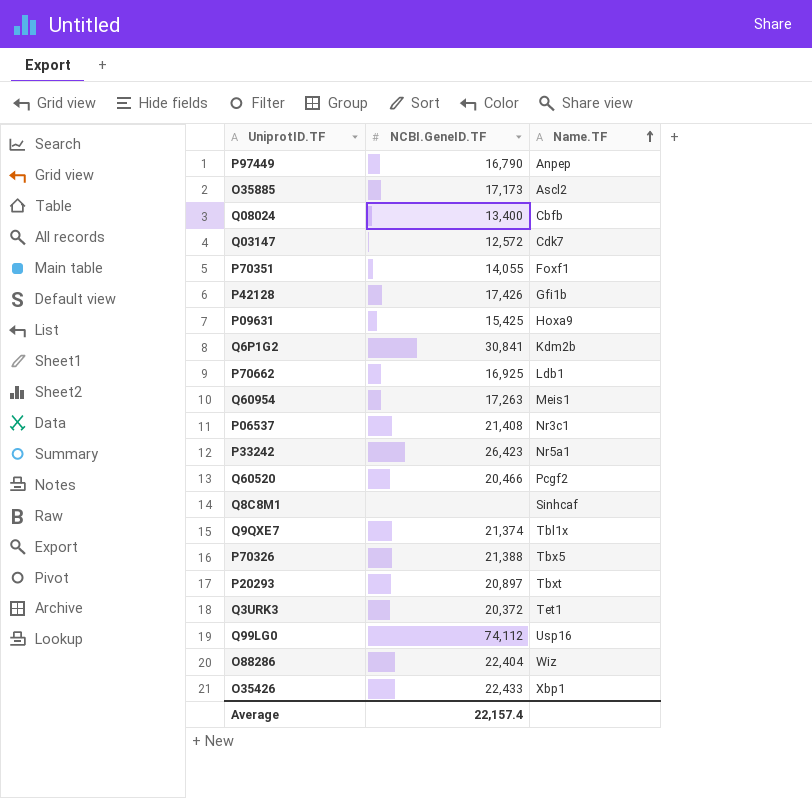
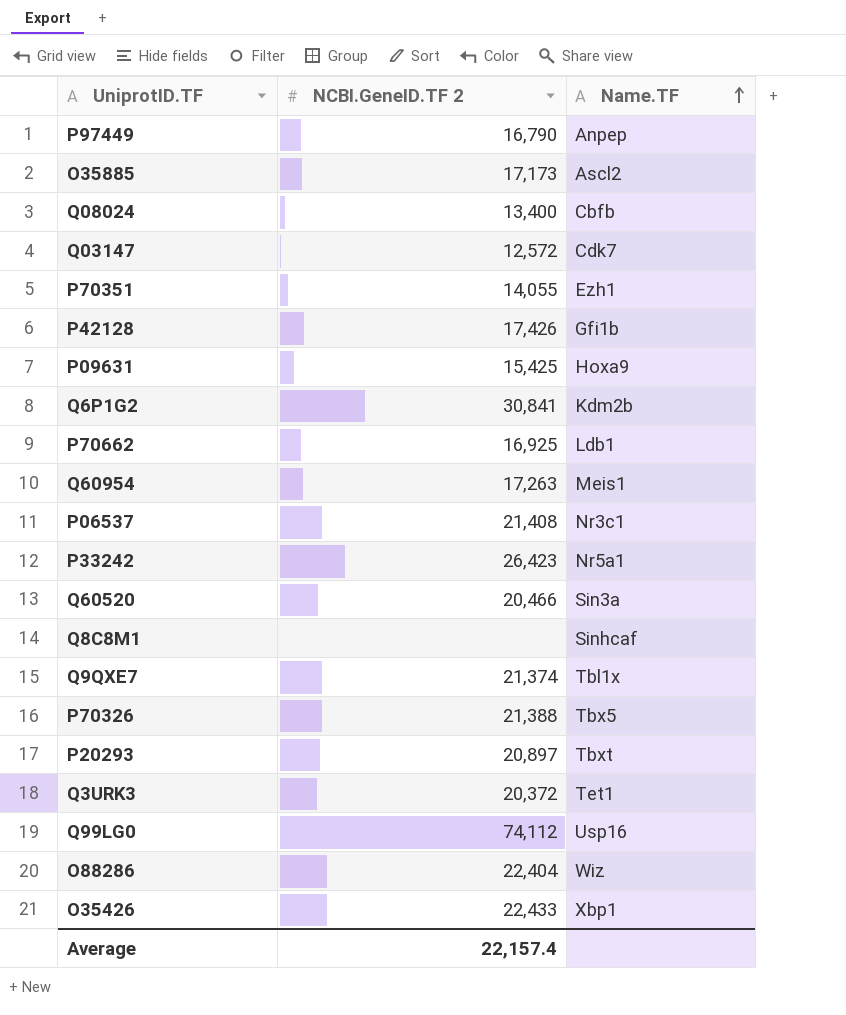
column name: NCBI.GeneID.TF -> NCBI.GeneID.TF 2
P70351 | Name.TF: Foxf1 -> Ezh1
Q60520 | Name.TF: Pcgf2 -> Sin3a

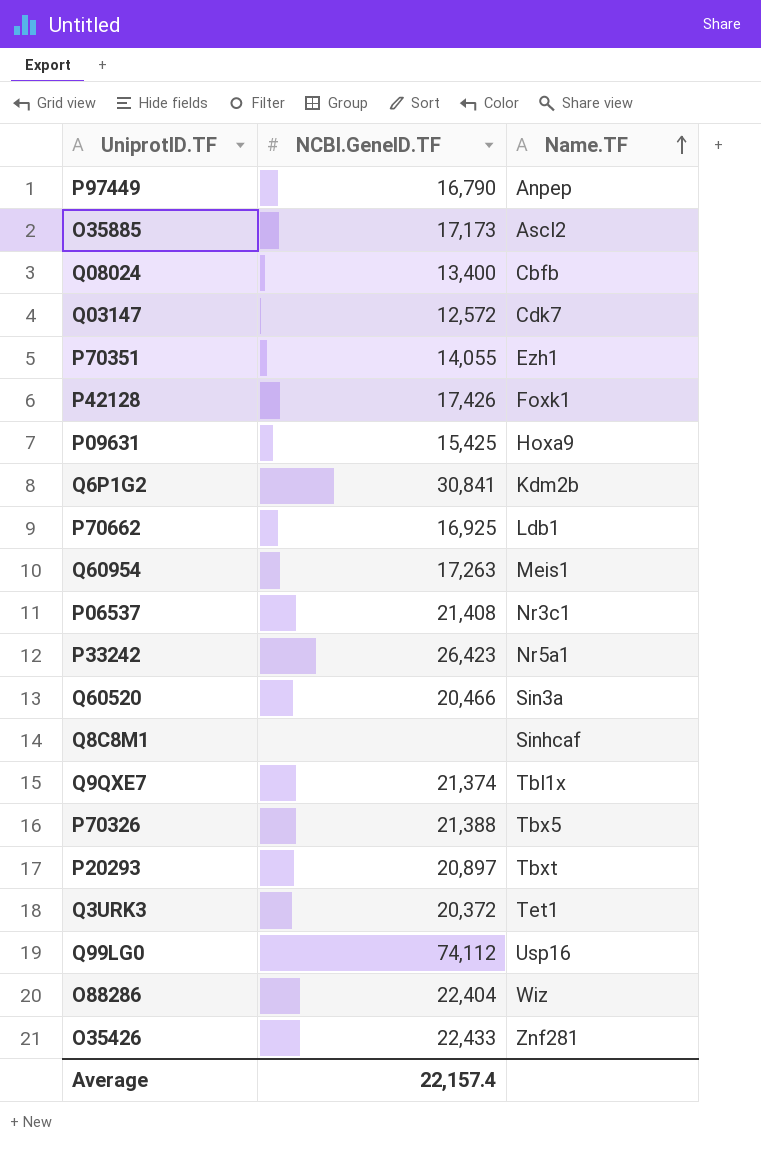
column name: NCBI.GeneID.TF 2 -> NCBI.GeneID.TF
P42128 | Name.TF: Gfi1b -> Foxk1
O35426 | Name.TF: Xbp1 -> Znf281

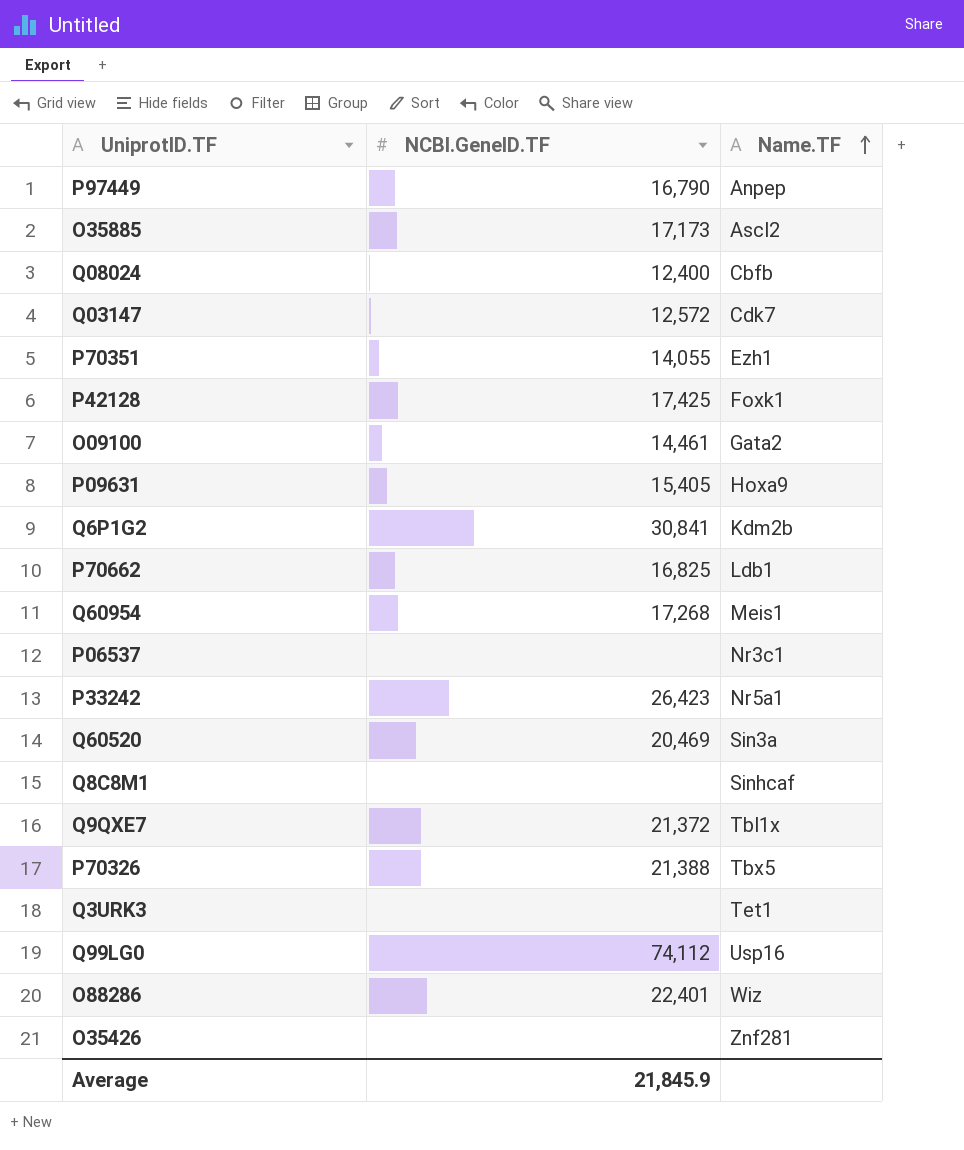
row P20293: 20,897 | Tbxt -> none
Q08024 | NCBI.GeneID.TF: 13,400 -> 12,400
P42128 | NCBI.GeneID.TF: 17,426 -> 17,425
row O09100: none -> 14,461 | Gata2
P09631 | NCBI.GeneID.TF: 15,425 -> 15,405
P70662 | NCBI.GeneID.TF: 16,925 -> 16,825
Q60954 | NCBI.GeneID.TF: 17,263 -> 17,268
P06537 | NCBI.GeneID.TF: 21,408 -> none
Q60520 | NCBI.GeneID.TF: 20,466 -> 20,469
Q9QXE7 | NCBI.GeneID.TF: 21,374 -> 21,372
Q3URK3 | NCBI.GeneID.TF: 20,372 -> none
O88286 | NCBI.GeneID.TF: 22,404 -> 22,401
O35426 | NCBI.GeneID.TF: 22,433 -> none
Average | NCBI.GeneID.TF: 22,157.4 -> 21,845.9

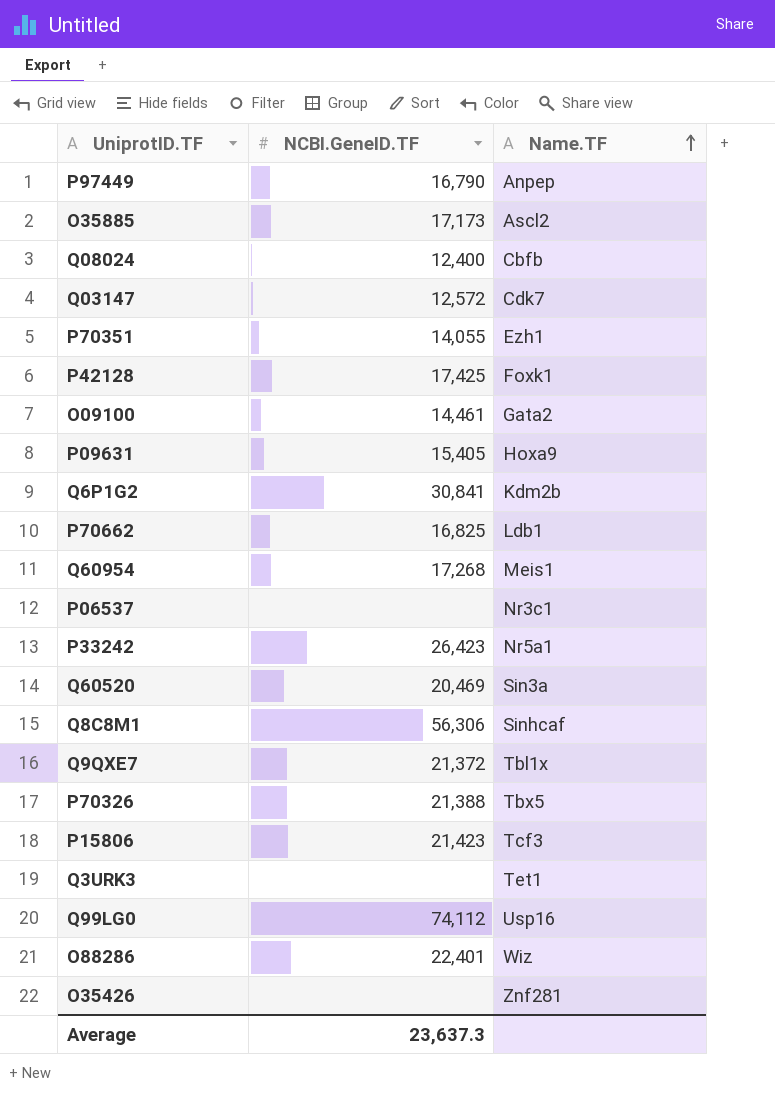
Q8C8M1 | NCBI.GeneID.TF: none -> 56,306
row P15806: none -> 21,423 | Tcf3
Average | NCBI.GeneID.TF: 21,845.9 -> 23,637.3

